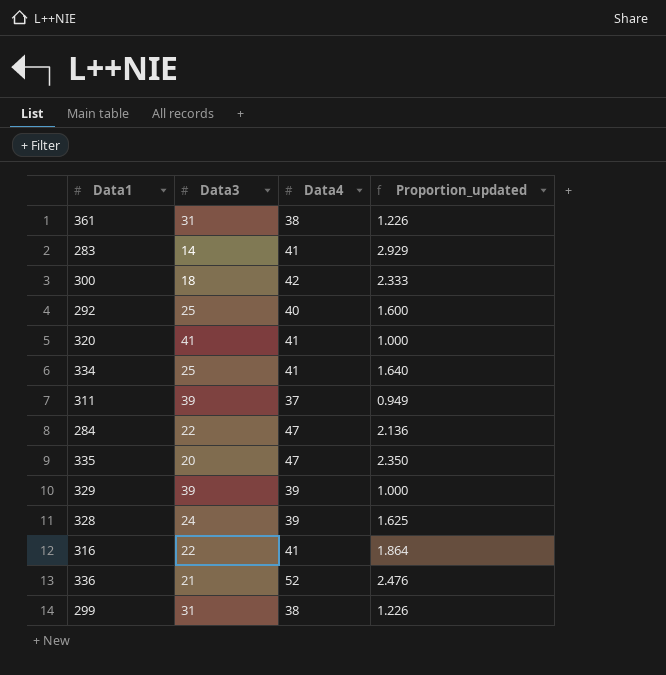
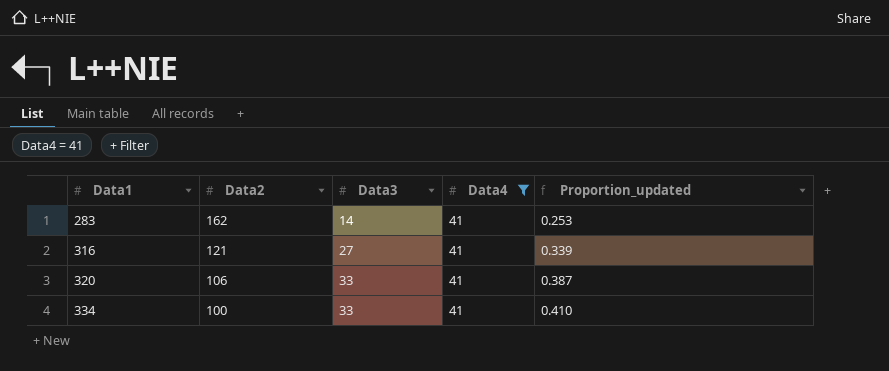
filter: none -> Data4 = 41
row order: none -> Data1 ascending
column Data2 | position: none -> 2
column Proportion_updated | formula: [Data4] / [Data3] -> [Data4] / [Data2]
316 | Data3: 22 -> 27
320 | Data3: 41 -> 33
334 | Data3: 25 -> 33

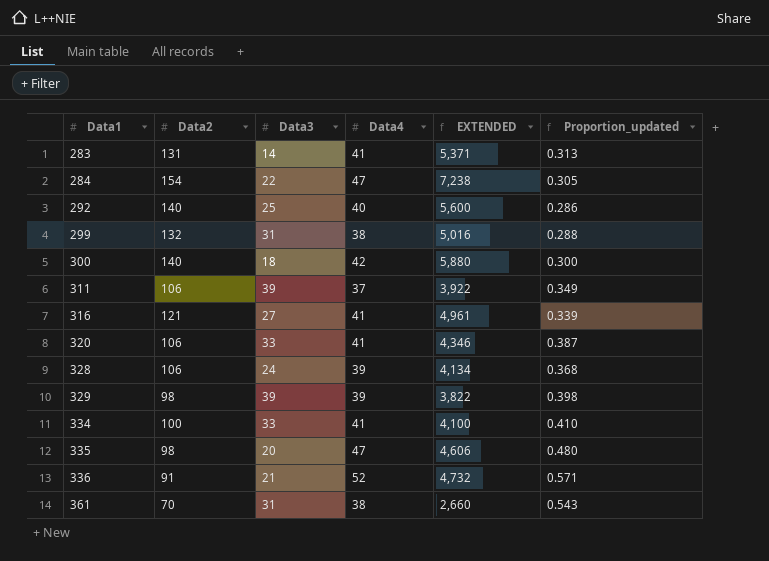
filter: Data4 = 41 -> none
column EXTENDED | formula: none -> [Data2] * [Data4]
283 | Data2: 162 -> 131
283 | Proportion_updated: 0.253 -> 0.313

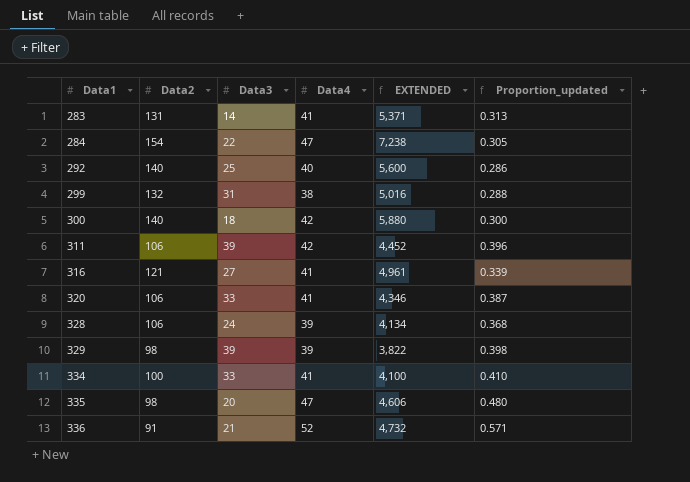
row 361: 70 | 31 | 38 | 2,660 | 0.543 -> none
311 | Data4: 37 -> 42
311 | EXTENDED: 3,922 -> 4,452
311 | Proportion_updated: 0.349 -> 0.396

